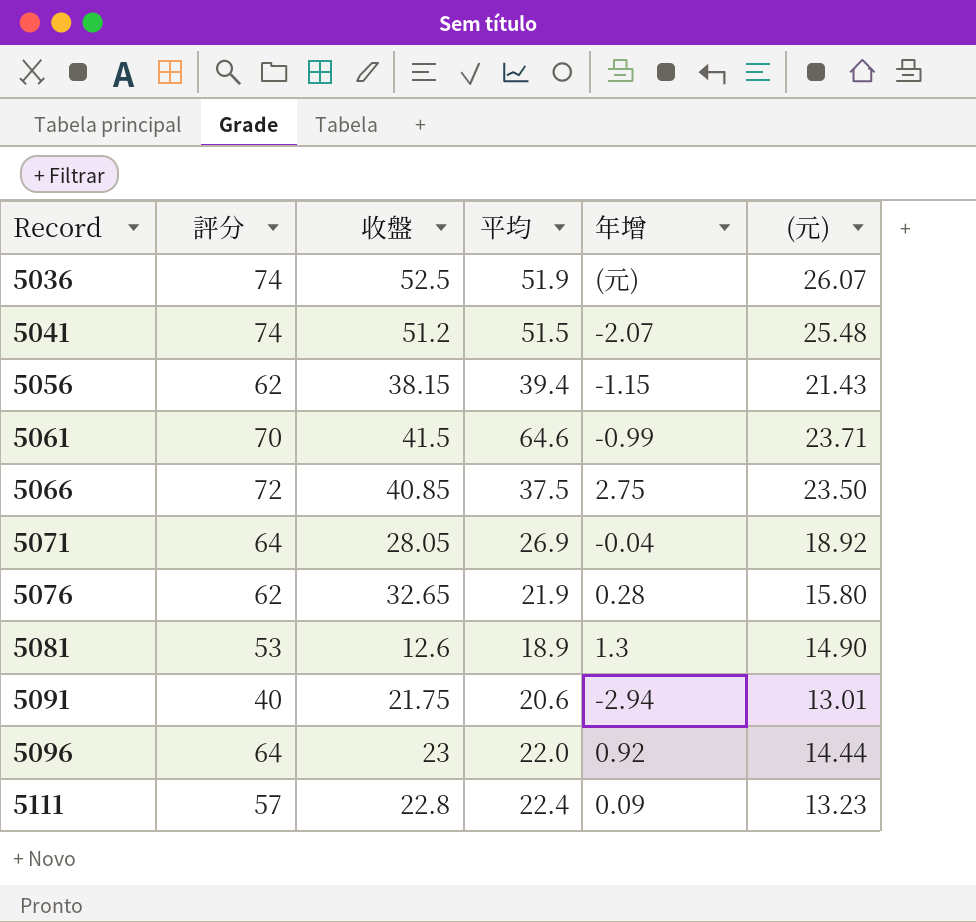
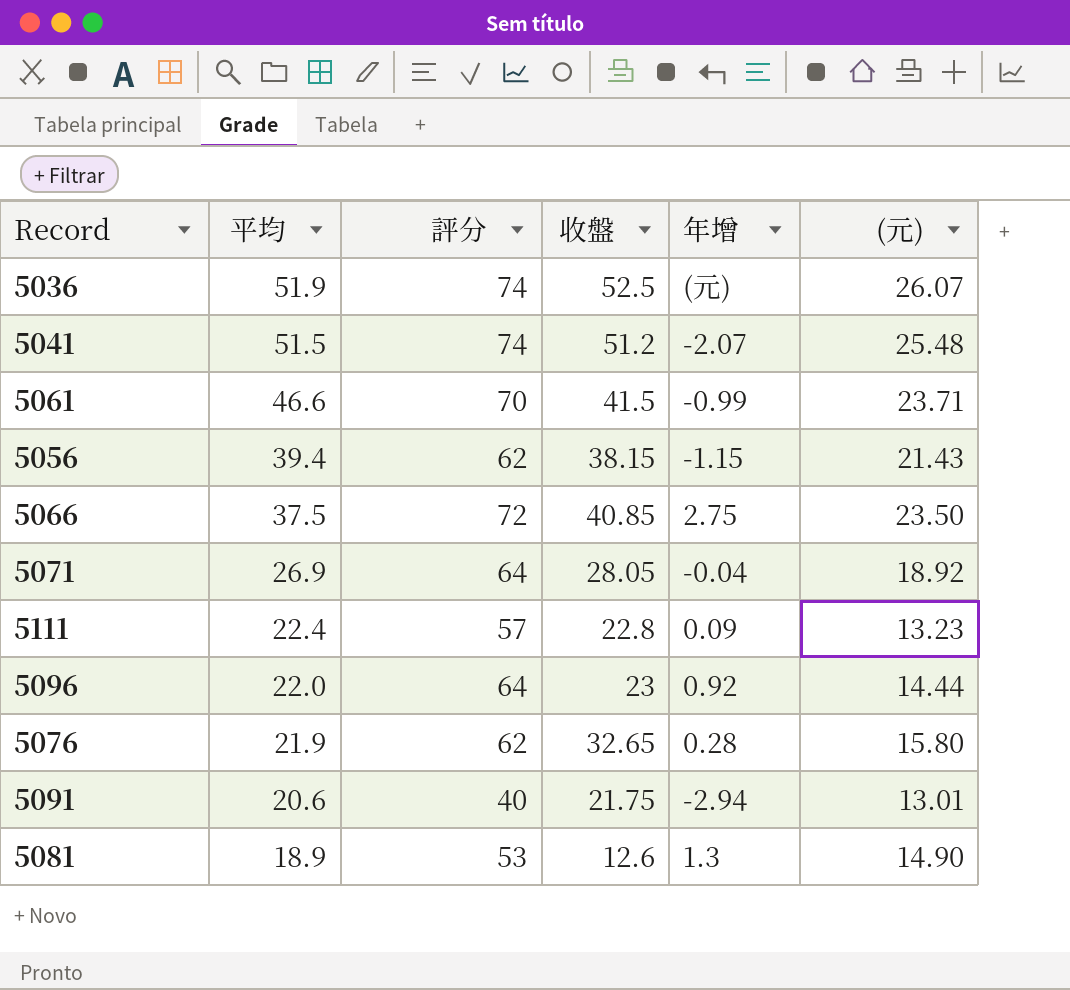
row order: Record ascending -> 平均 descending
column 平均 | position: 4 -> 2
5061 | 平均: 64.6 -> 46.6

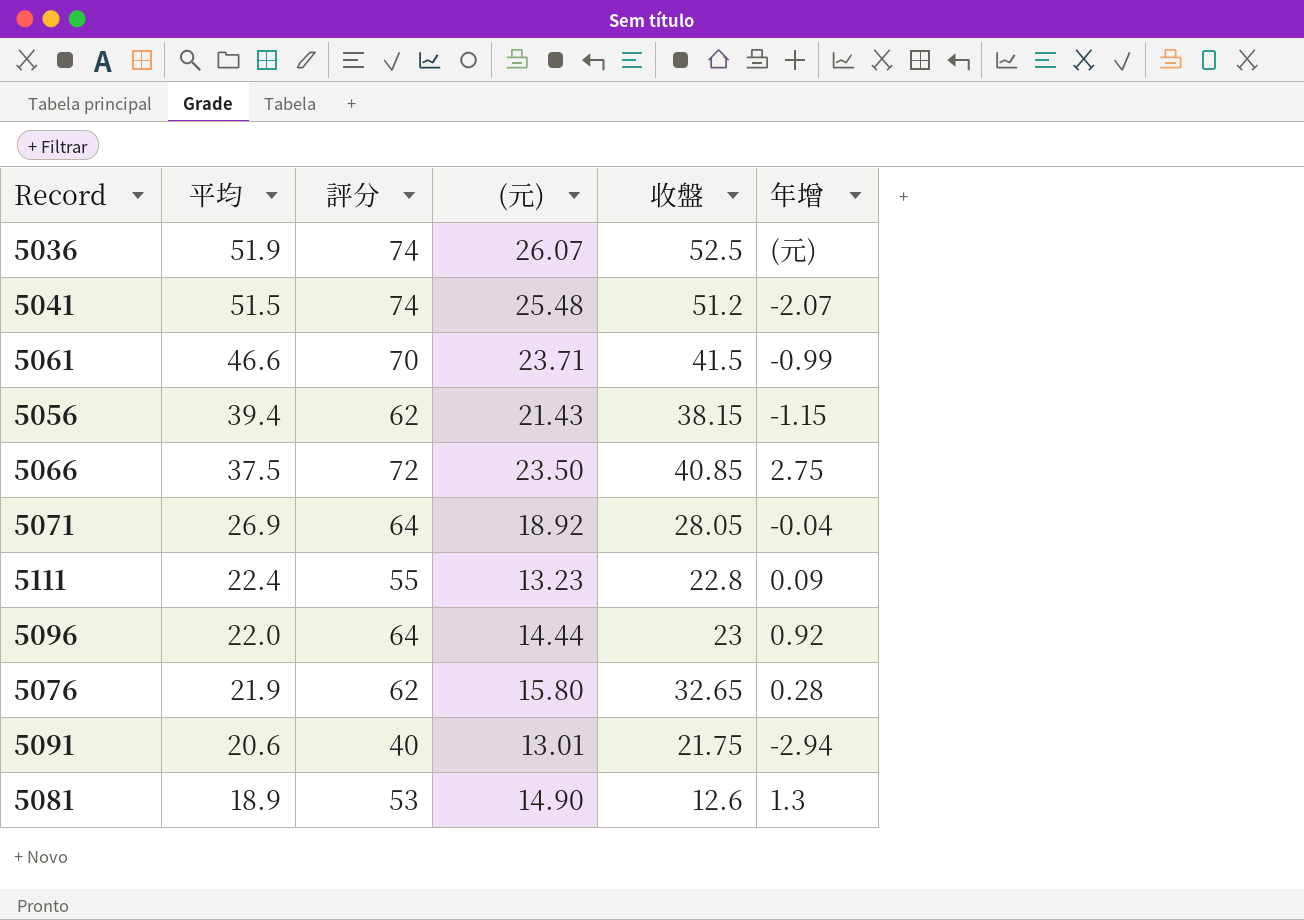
column (元) | position: 6 -> 4
5111 | 評分: 57 -> 55

